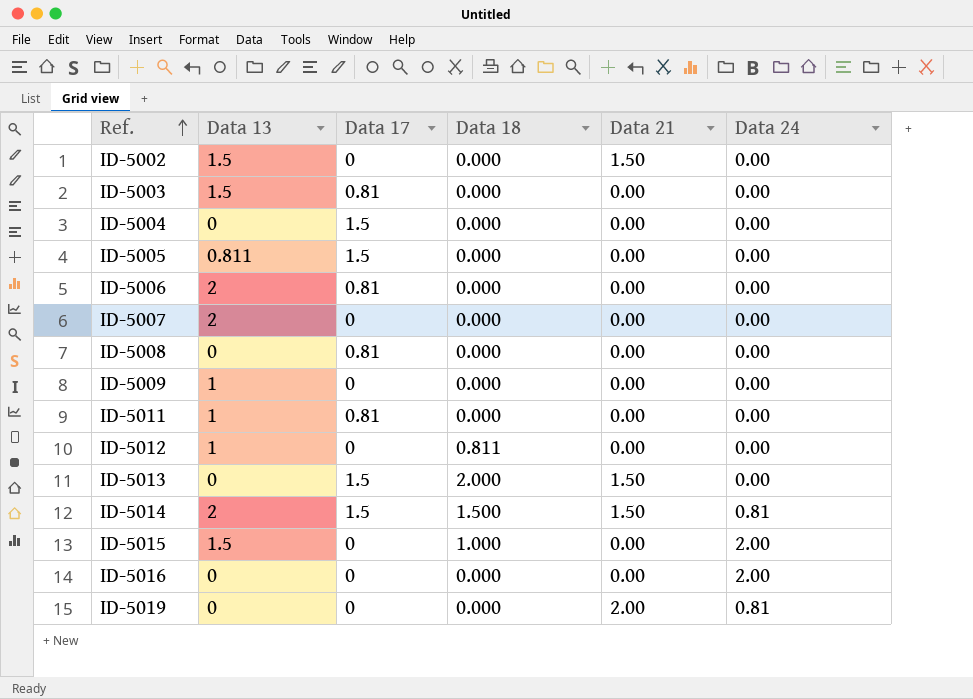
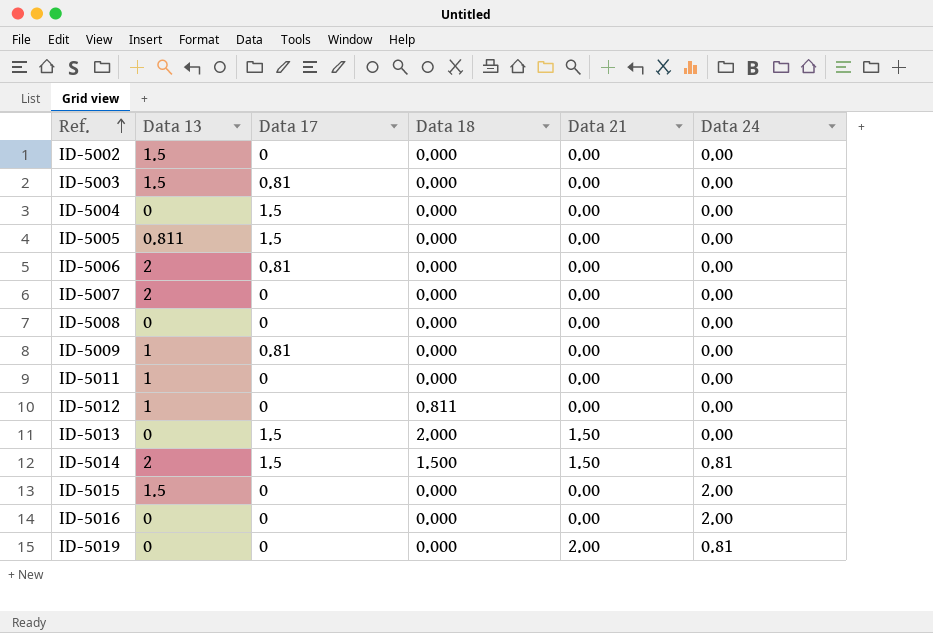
ID-5002 | Data 21: 1.50 -> 0.00
ID-5008 | Data 17: 0.81 -> 0
ID-5009 | Data 17: 0 -> 0.81
ID-5011 | Data 17: 0.81 -> 0
ID-5015 | Data 18: 1.000 -> 0.000

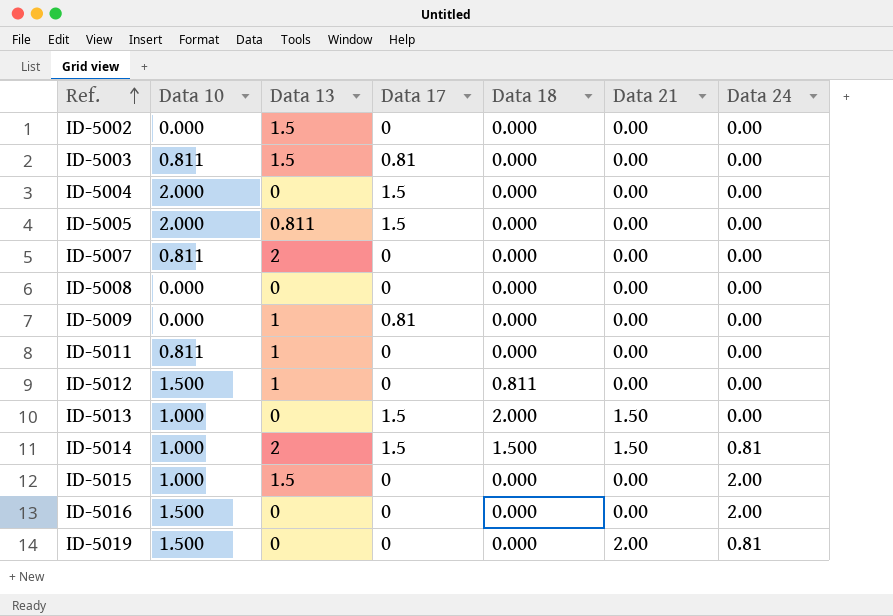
column Data 10 | position: none -> 2
row ID-5006: 2 | 0.81 | 0.000 | 0.00 | 0.00 -> none

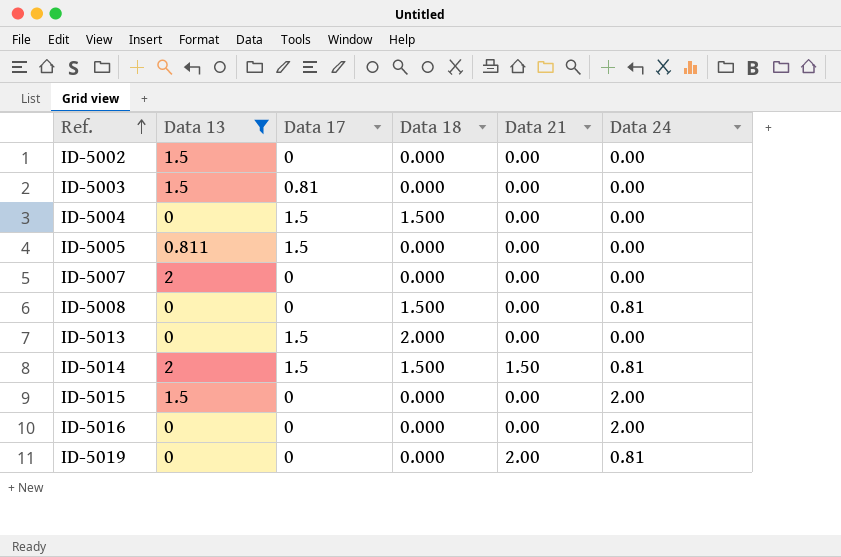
filter: none -> Data 13 != 1
column Data 10 | position: 2 -> none
ID-5004 | Data 18: 0.000 -> 1.500
ID-5008 | Data 18: 0.000 -> 1.500
ID-5008 | Data 24: 0.00 -> 0.81
ID-5013 | Data 21: 1.50 -> 0.00

